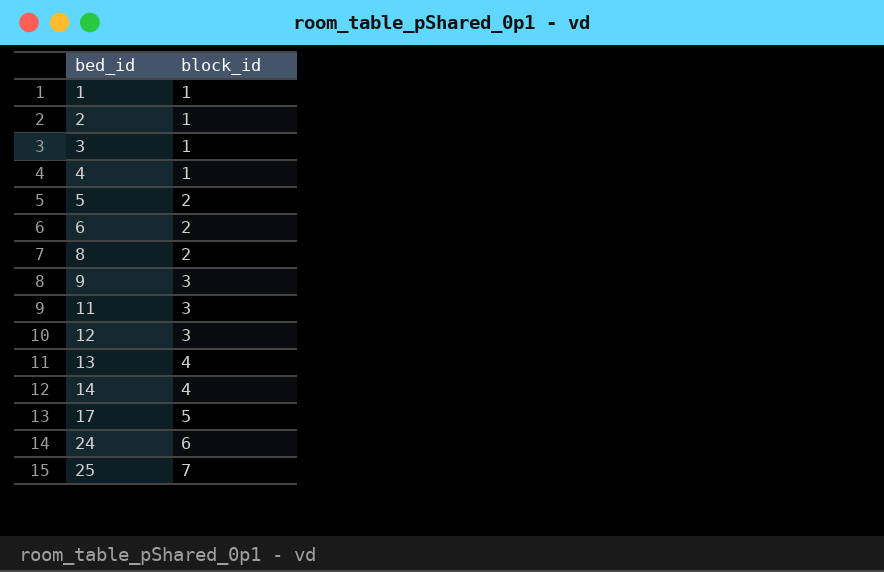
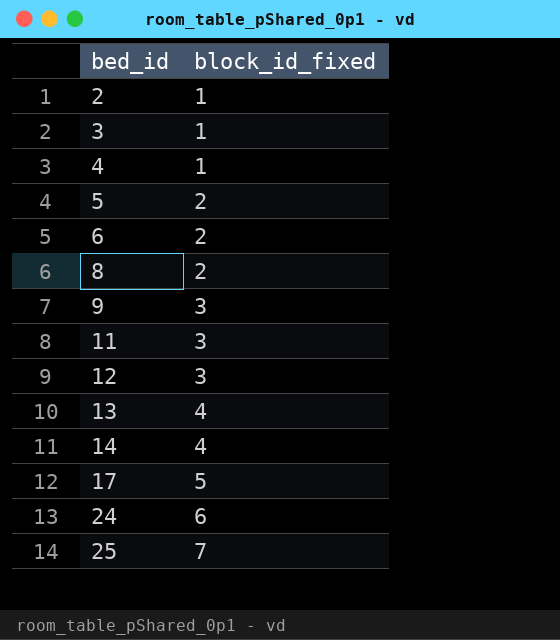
column name: block_id -> block_id_fixed
row 1: 1 -> none

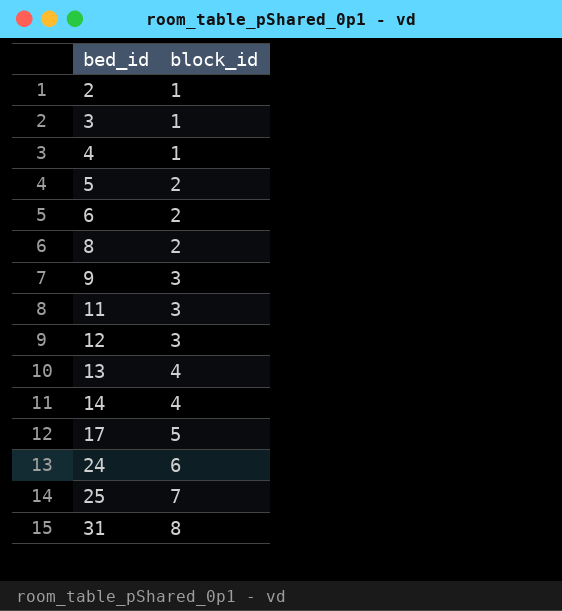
column name: block_id_fixed -> block_id
row 31: none -> 8

